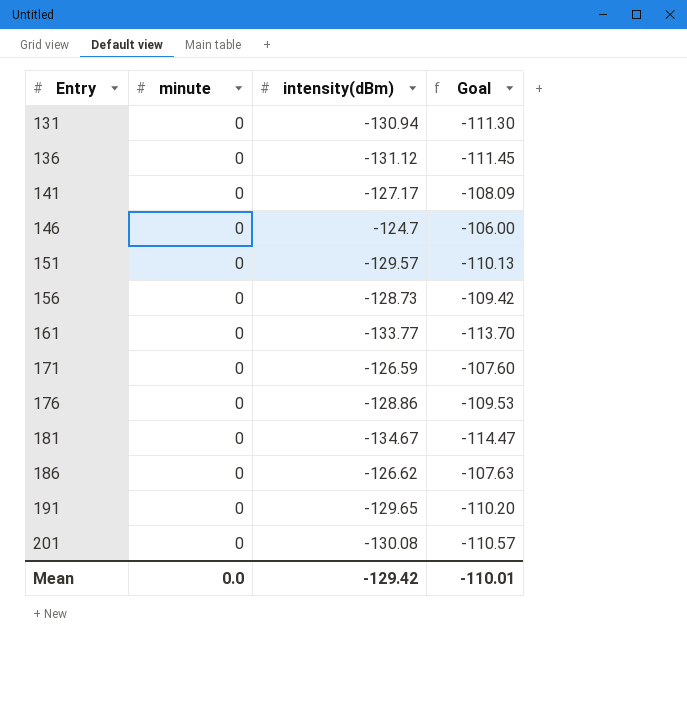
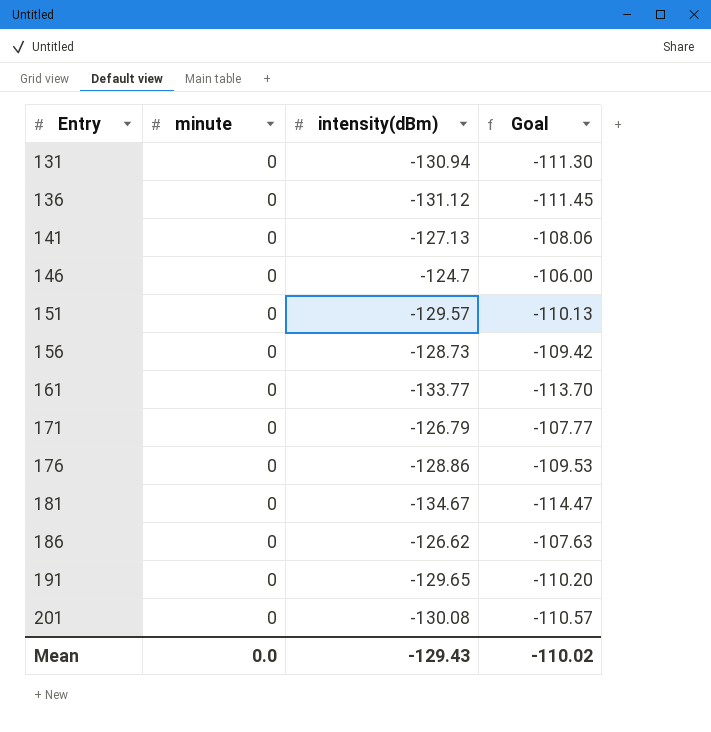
141 | intensity(dBm): -127.17 -> -127.13
141 | Goal: -108.09 -> -108.06
171 | intensity(dBm): -126.59 -> -126.79
171 | Goal: -107.60 -> -107.77
Mean | intensity(dBm): -129.42 -> -129.43
Mean | Goal: -110.01 -> -110.02

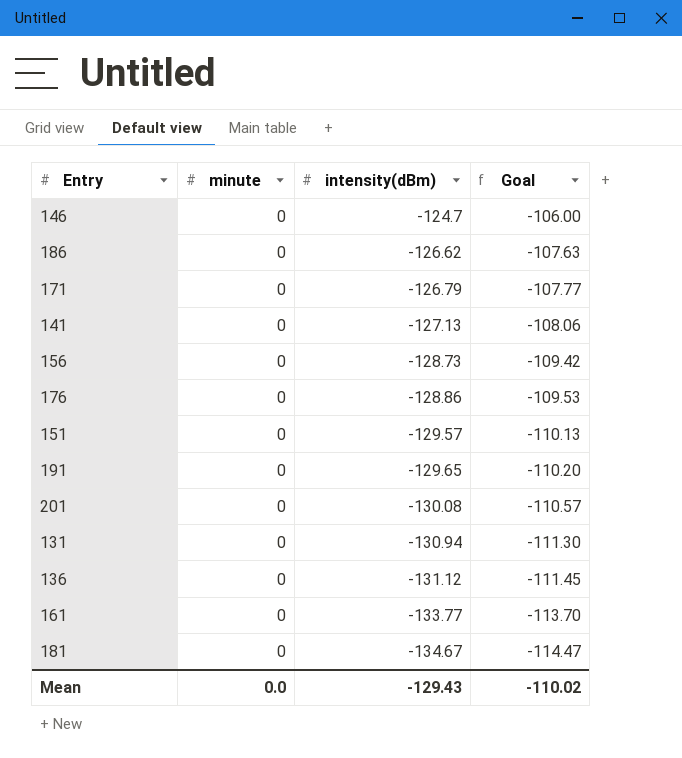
row order: Entry ascending -> intensity(dBm) descending

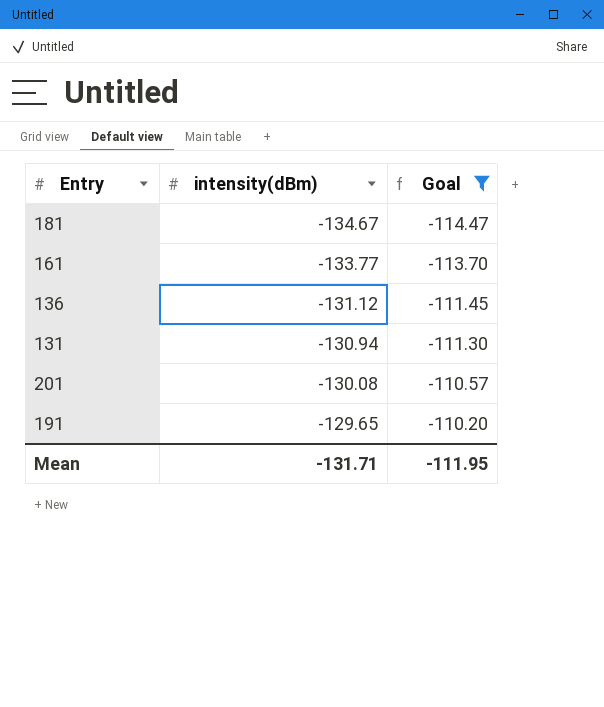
filter: none -> Goal <= -110.20
row order: intensity(dBm) descending -> intensity(dBm) ascending
column minute | position: 2 -> none
Mean | intensity(dBm): -129.43 -> -131.71
Mean | Goal: -110.02 -> -111.95

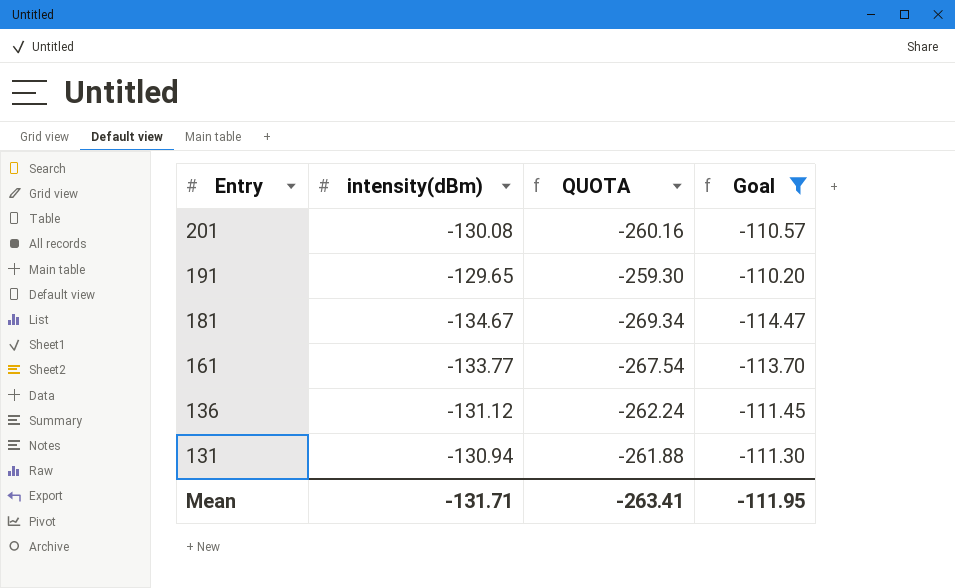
row order: intensity(dBm) ascending -> Entry descending
column QUOTA | formula: none -> [intensity(dBm)] * 2

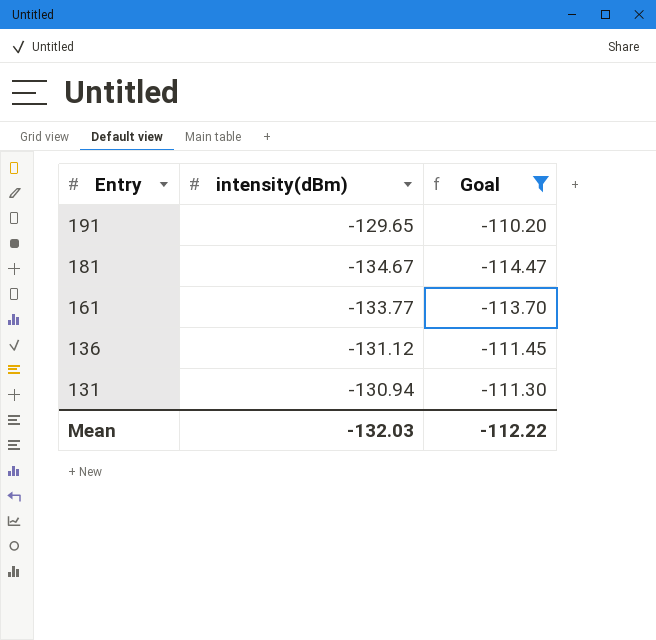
column QUOTA | formula: [intensity(dBm)] * 2 -> none
row 201: -130.08 | -260.16 | -110.57 -> none
Mean | intensity(dBm): -131.71 -> -132.03
Mean | Goal: -111.95 -> -112.22

